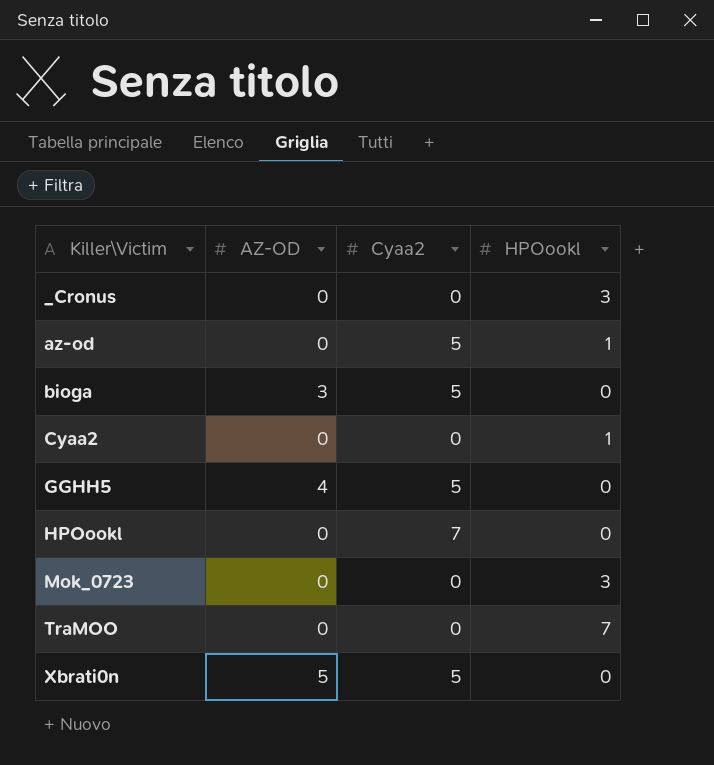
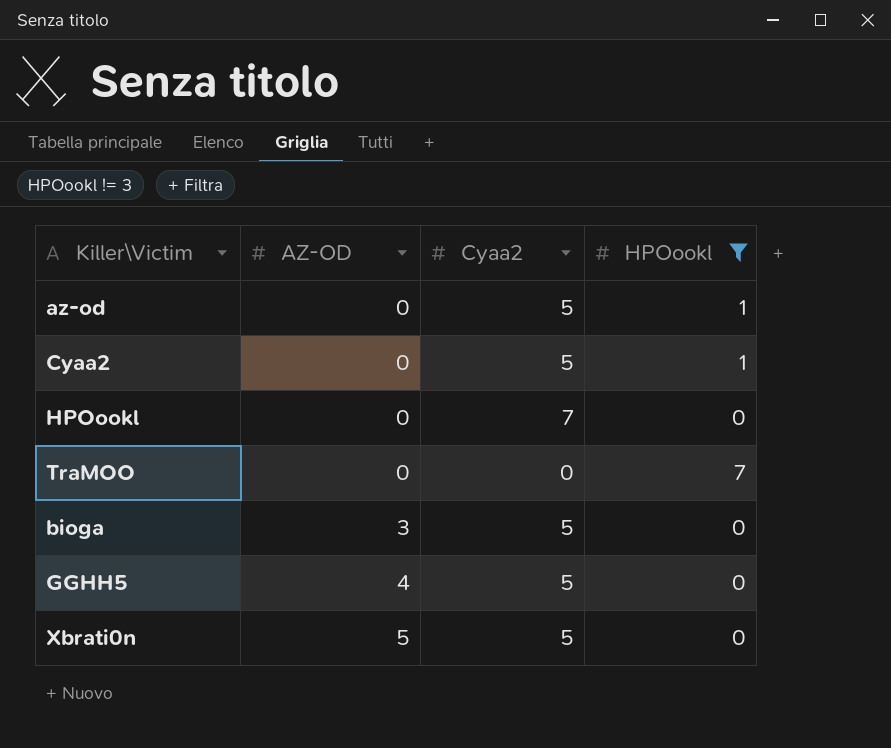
filter: none -> HPOookl != 3
row order: Killer\Victim ascending -> AZ-OD ascending
Cyaa2 | Cyaa2: 0 -> 5

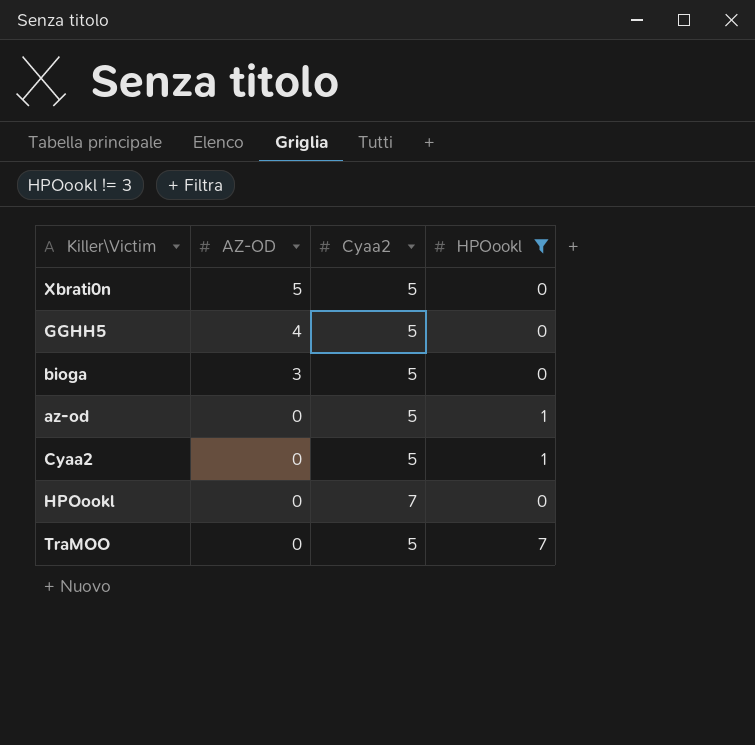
row order: AZ-OD ascending -> AZ-OD descending
TraMOO | Cyaa2: 0 -> 5

